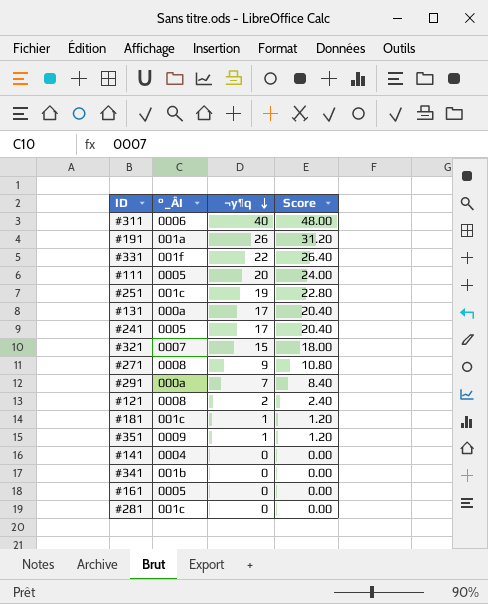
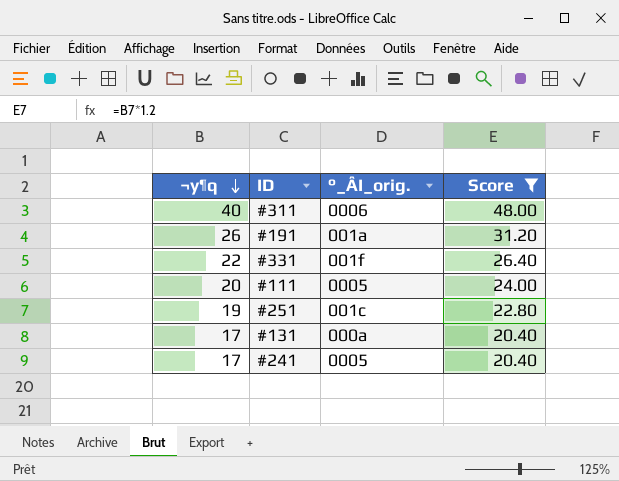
filter: none -> Score >= 20.40
column ¬y¶q | position: 3 -> 1
column name: °_ÂI -> °_ÂI_orig.

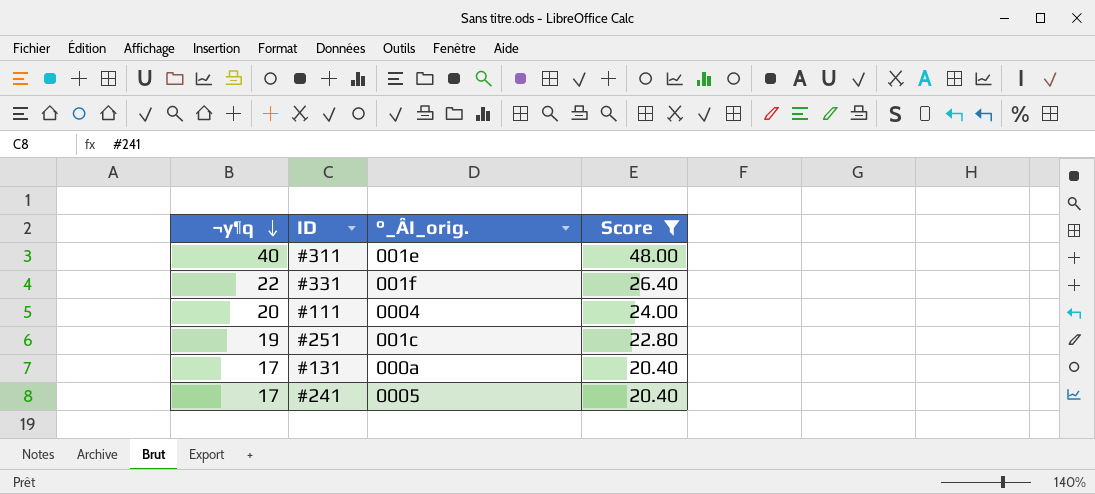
row #191: 26 | 001a | 31.20 -> none
#311 | °_ÂI_orig.: 0006 -> 001e
#111 | °_ÂI_orig.: 0005 -> 0004

